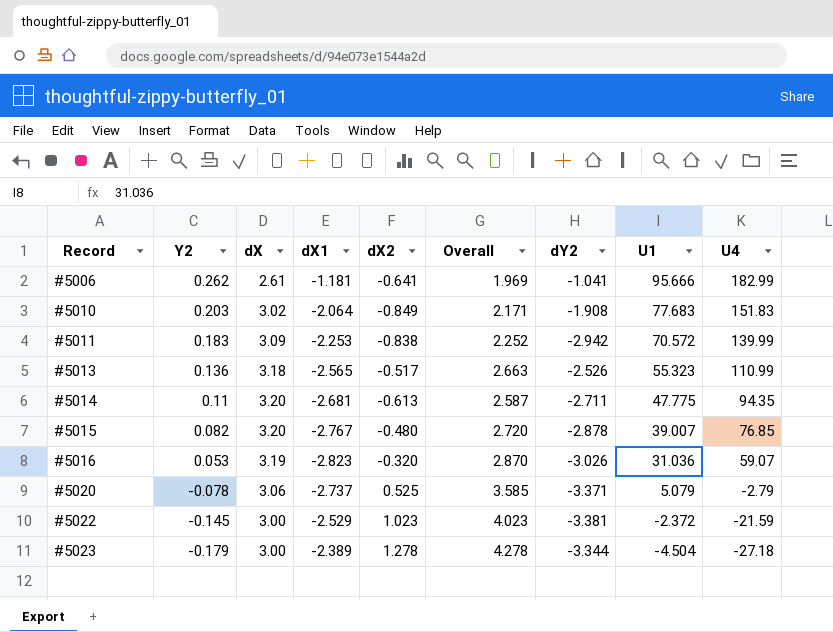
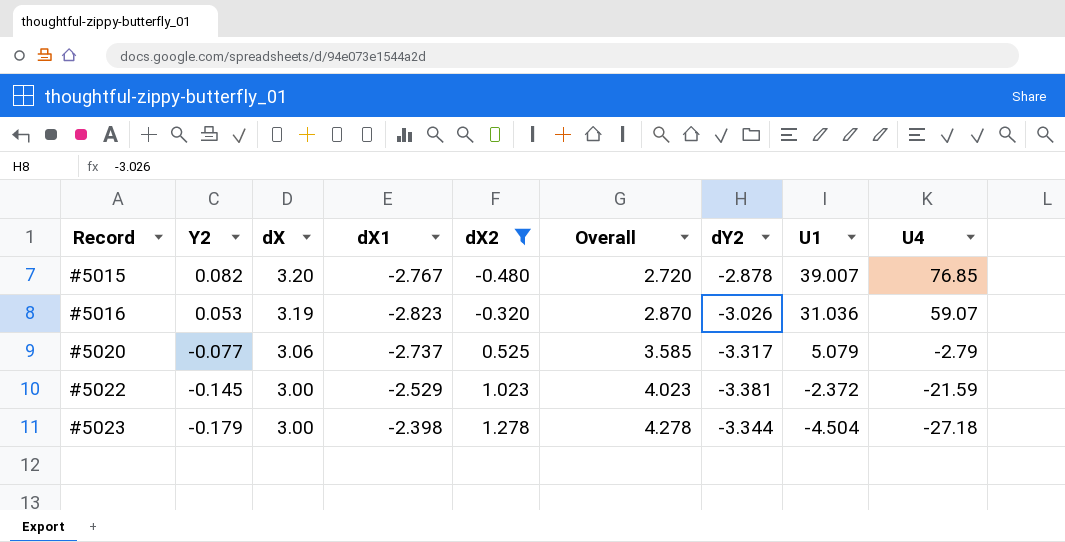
filter: none -> dX2 >= -0.480
#5020 | Y2: -0.078 -> -0.077
#5020 | dY2: -3.371 -> -3.317
#5023 | dX1: -2.389 -> -2.398

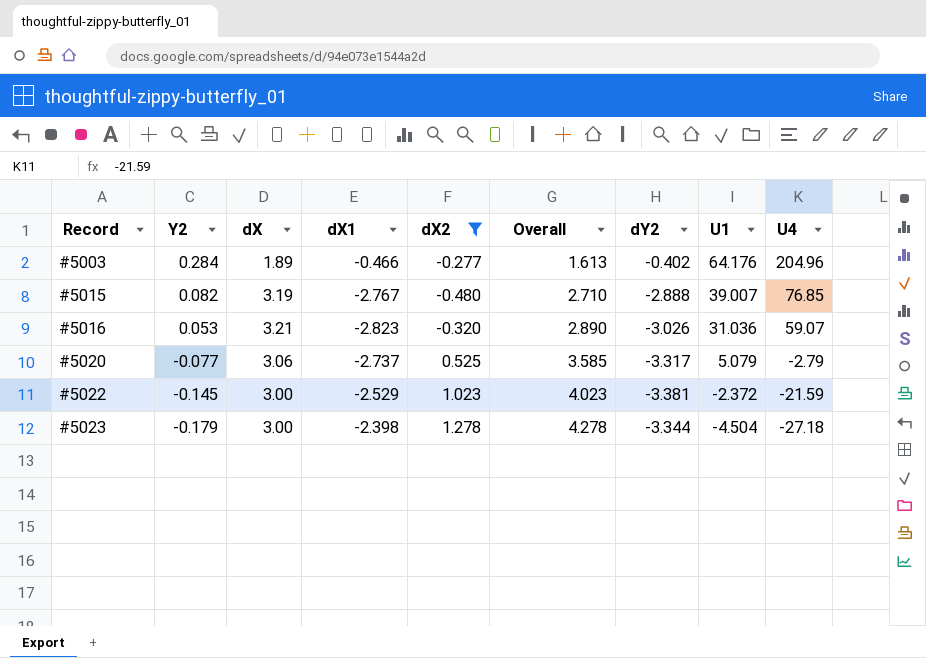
row #5003: none -> 0.284 | 1.89 | -0.466 | -0.277 | 1.613 | -0.402 | 64.176 | 204.96
#5015 | dX: 3.20 -> 3.19
#5015 | Overall: 2.720 -> 2.710
#5015 | dY2: -2.878 -> -2.888
#5016 | dX: 3.19 -> 3.21
#5016 | Overall: 2.870 -> 2.890

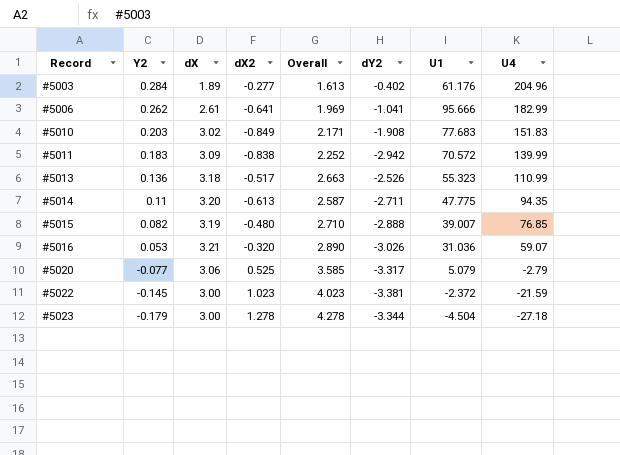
filter: dX2 >= -0.480 -> none
column dX1 | position: 4 -> none
#5003 | U1: 64.176 -> 61.176

